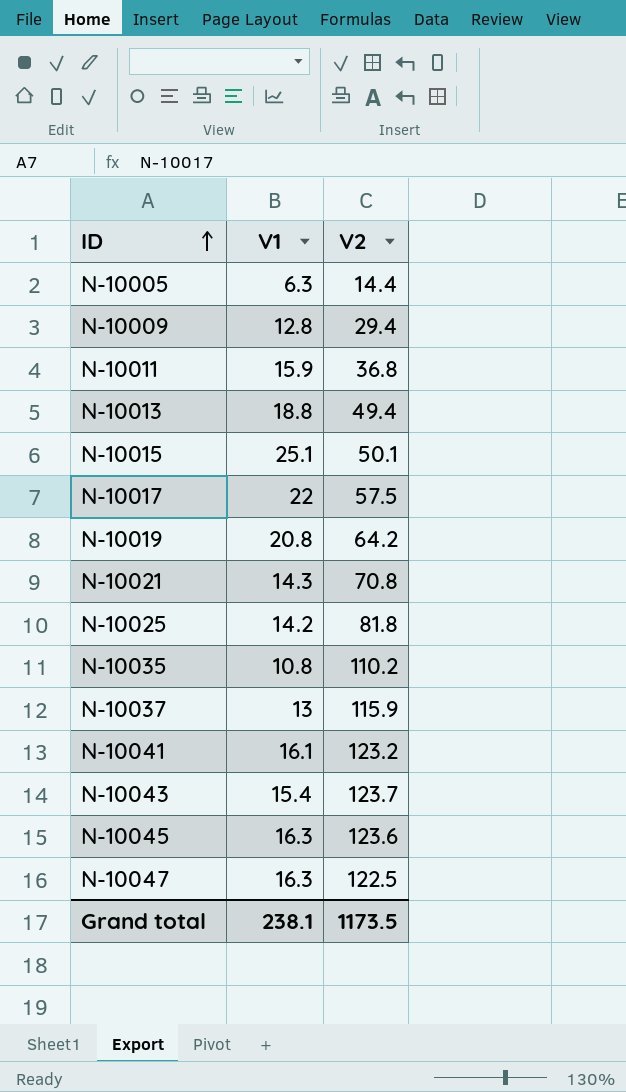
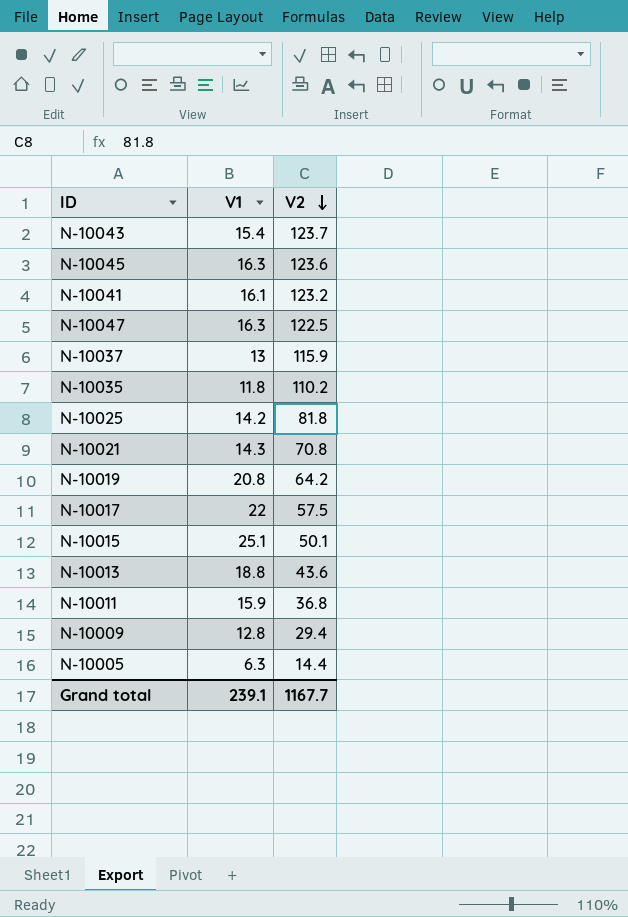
row order: ID ascending -> V2 descending
N-10035 | V1: 10.8 -> 11.8
N-10013 | V2: 49.4 -> 43.6
Grand total | V1: 238.1 -> 239.1
Grand total | V2: 1173.5 -> 1167.7

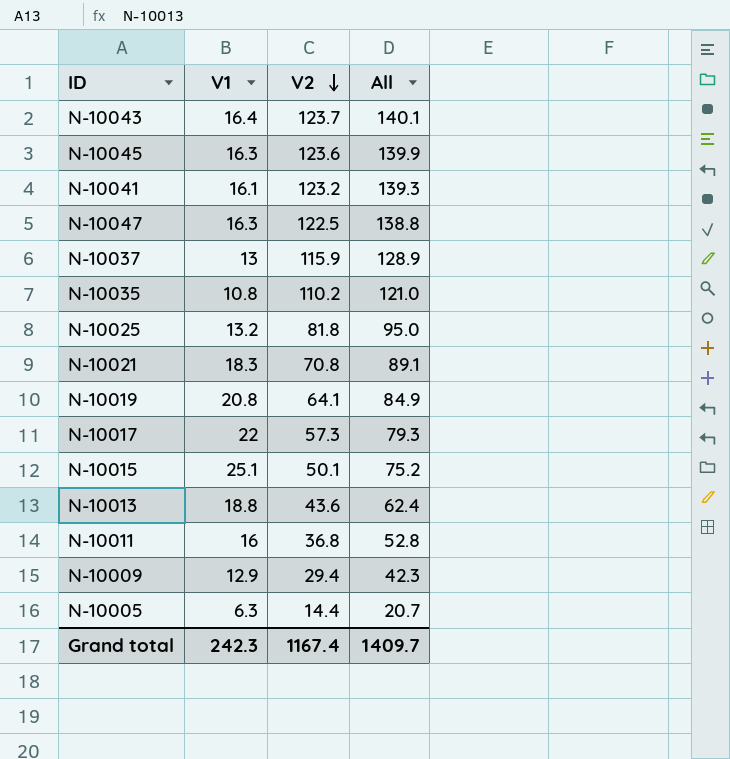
column All | formula: none -> [V1] + [V2]
N-10043 | V1: 15.4 -> 16.4
N-10035 | V1: 11.8 -> 10.8
N-10025 | V1: 14.2 -> 13.2
N-10021 | V1: 14.3 -> 18.3
N-10019 | V2: 64.2 -> 64.1
N-10017 | V2: 57.5 -> 57.3
N-10011 | V1: 15.9 -> 16
N-10009 | V1: 12.8 -> 12.9
Grand total | V1: 239.1 -> 242.3
Grand total | V2: 1167.7 -> 1167.4

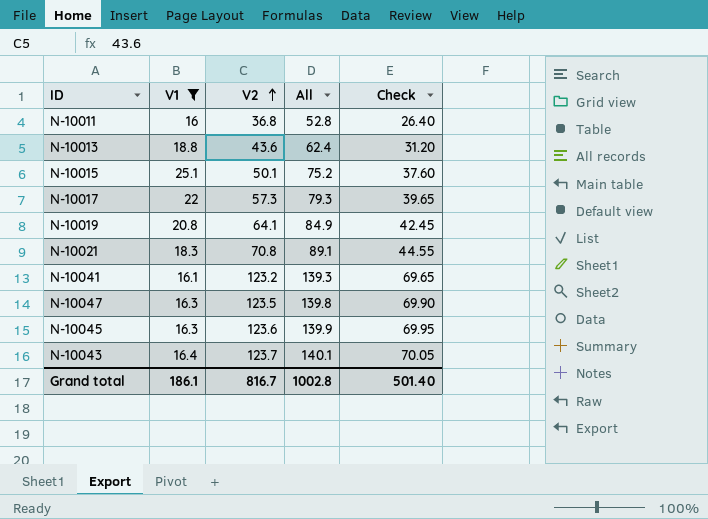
filter: none -> V1 >= 16
row order: V2 descending -> V2 ascending
column Check | formula: none -> [All] * 0.5
N-10047 | V2: 122.5 -> 123.5
N-10047 | All: 138.8 -> 139.8
Grand total | V1: 242.3 -> 186.1
Grand total | V2: 1167.4 -> 816.7
Grand total | All: 1409.7 -> 1002.8

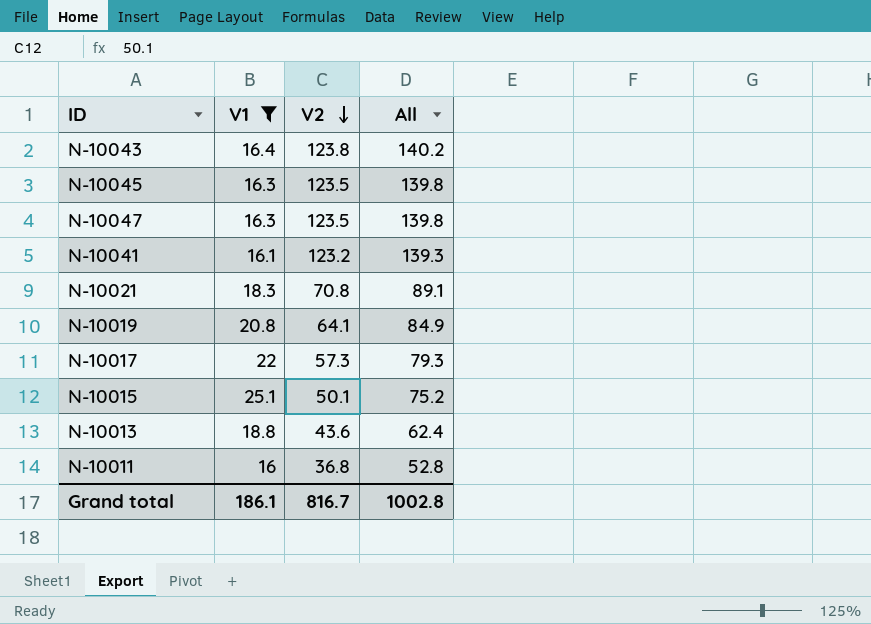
row order: V2 ascending -> V2 descending
column Check | formula: [All] * 0.5 -> none
N-10043 | V2: 123.7 -> 123.8
N-10043 | All: 140.1 -> 140.2
N-10045 | V2: 123.6 -> 123.5
N-10045 | All: 139.9 -> 139.8

